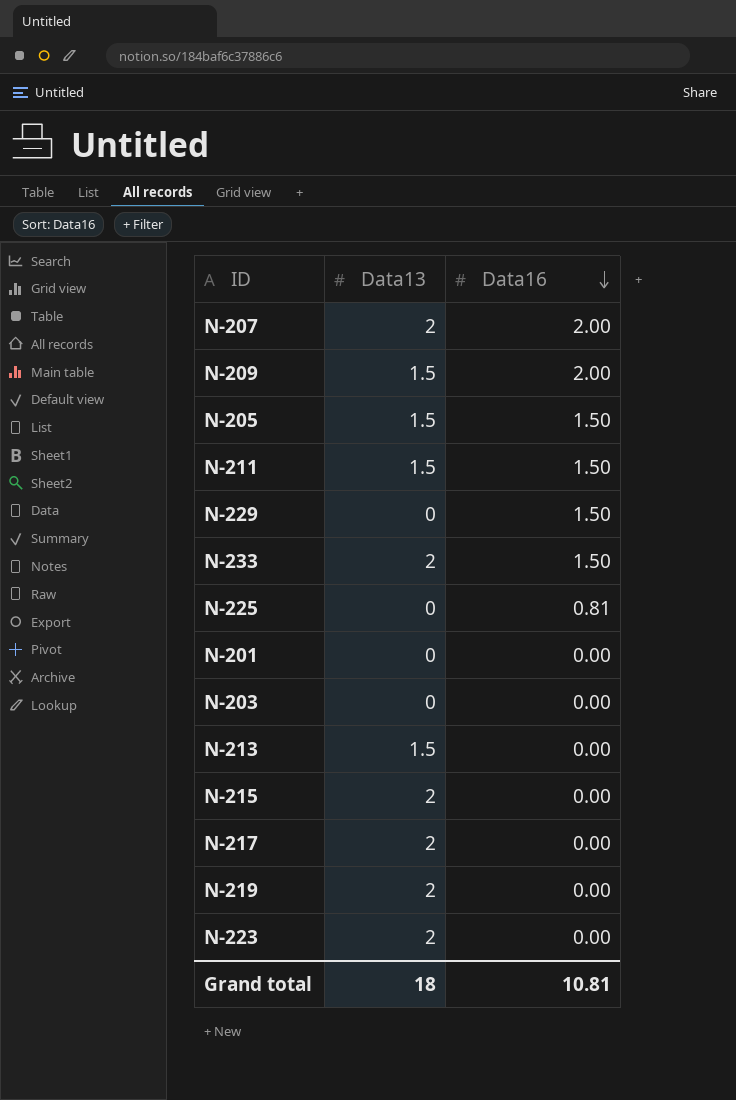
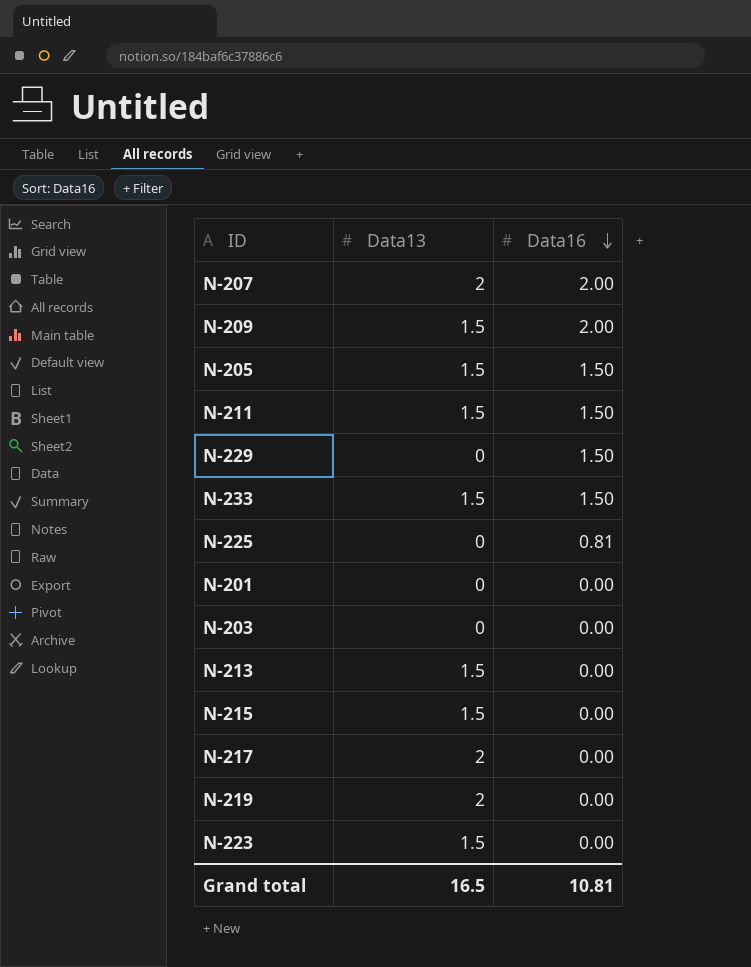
N-233 | Data13: 2 -> 1.5
N-215 | Data13: 2 -> 1.5
N-223 | Data13: 2 -> 1.5
Grand total | Data13: 18 -> 16.5

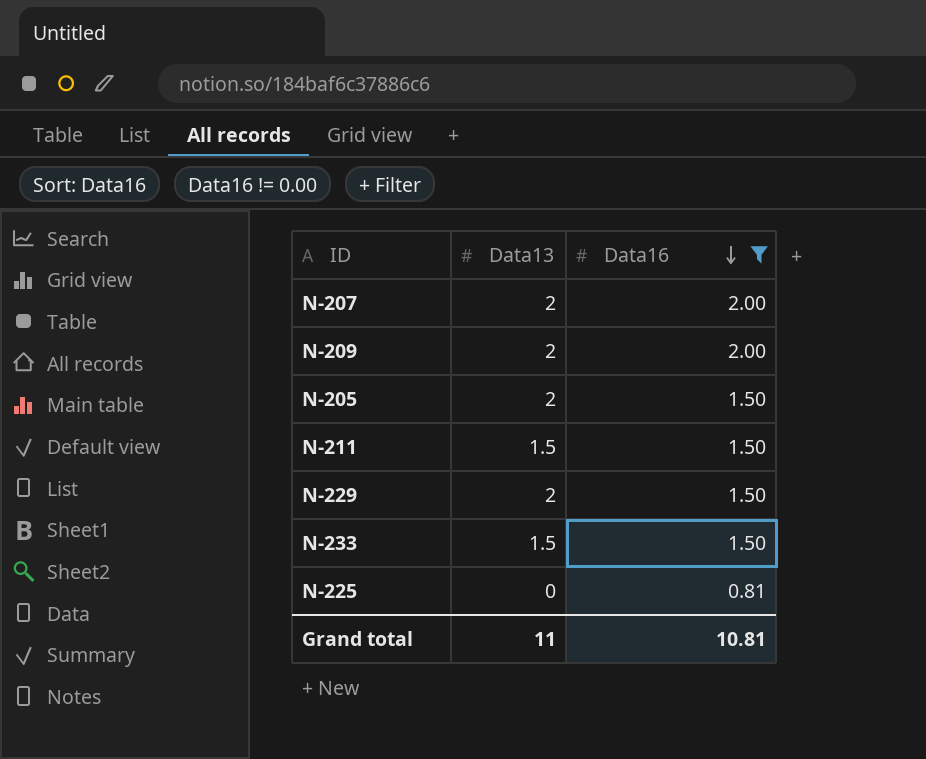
filter: none -> Data16 != 0.00
N-209 | Data13: 1.5 -> 2
N-205 | Data13: 1.5 -> 2
N-229 | Data13: 0 -> 2
Grand total | Data13: 16.5 -> 11

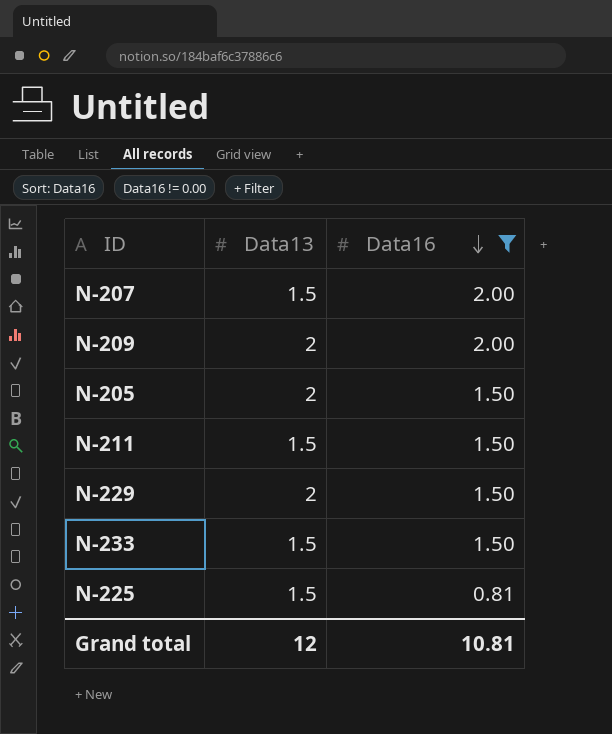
N-207 | Data13: 2 -> 1.5
N-225 | Data13: 0 -> 1.5
Grand total | Data13: 11 -> 12

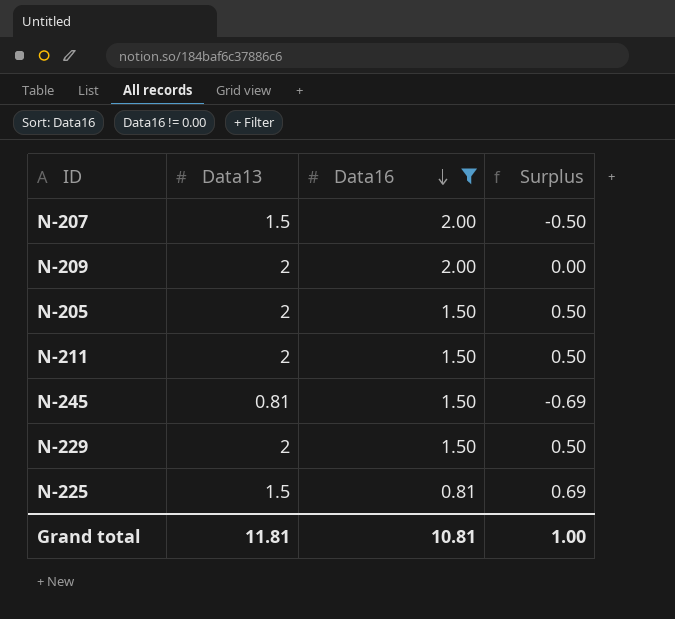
column Surplus | formula: none -> [Data13] - [Data16]
row N-233: 1.5 | 1.50 -> none
N-211 | Data13: 1.5 -> 2
row N-245: none -> 0.81 | 1.50 | -0.69
Grand total | Data13: 12 -> 11.81

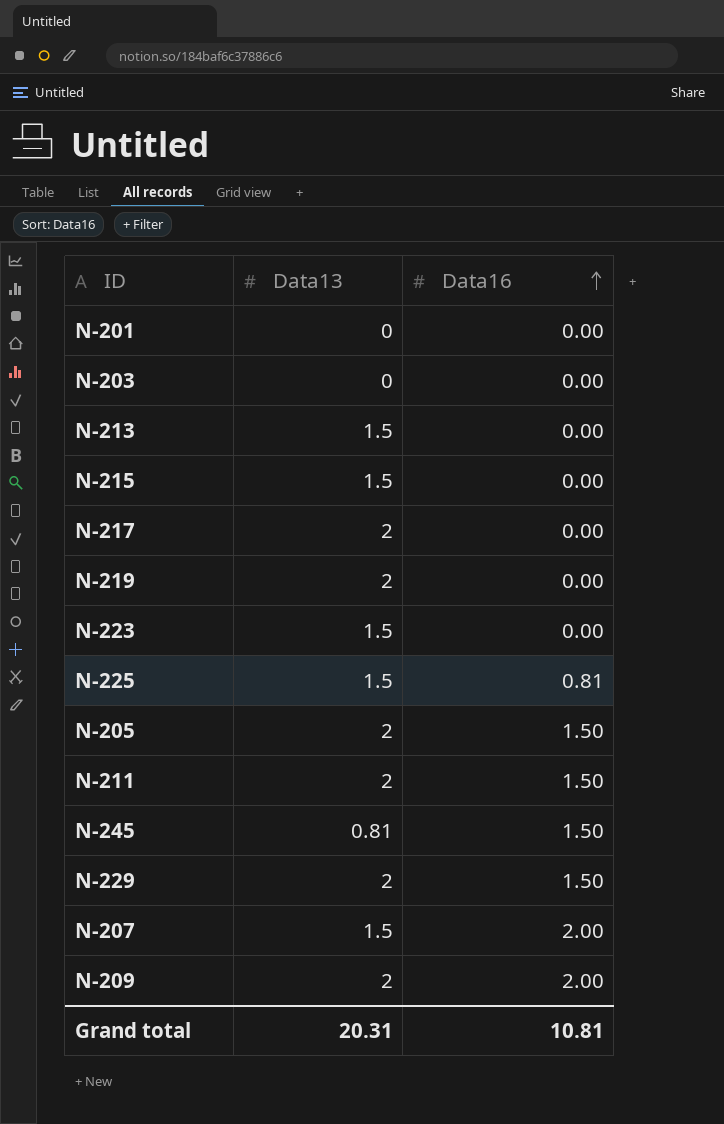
filter: Data16 != 0.00 -> none
row order: Data16 descending -> Data16 ascending
column Surplus | formula: [Data13] - [Data16] -> none
Grand total | Data13: 11.81 -> 20.31

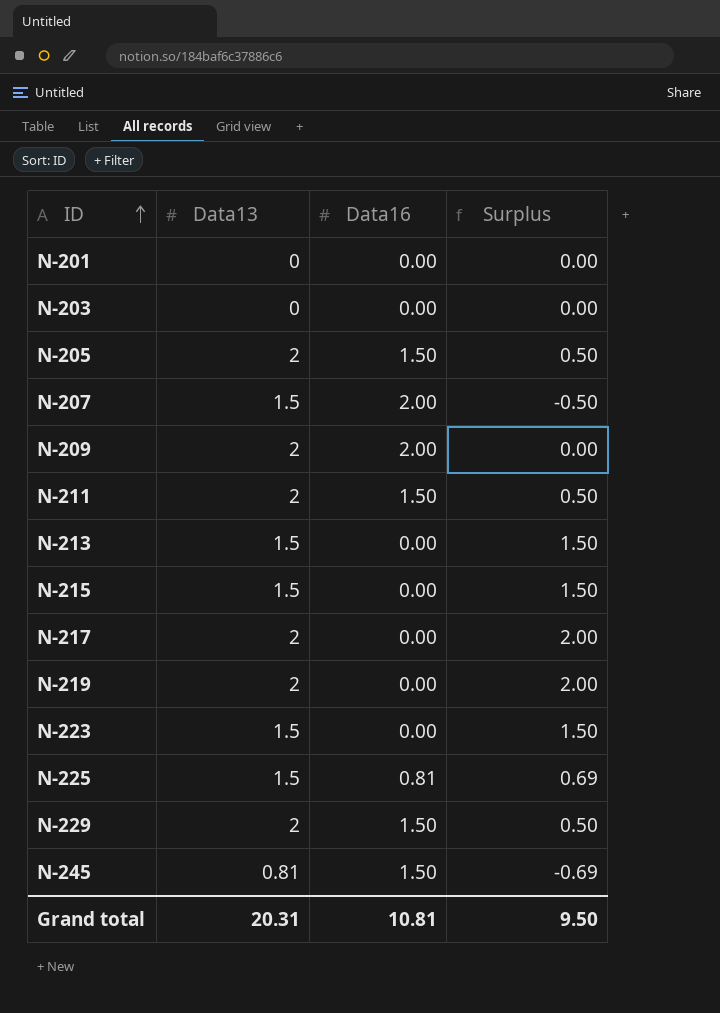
row order: Data16 ascending -> ID ascending
column Surplus | formula: none -> [Data13] - [Data16]

